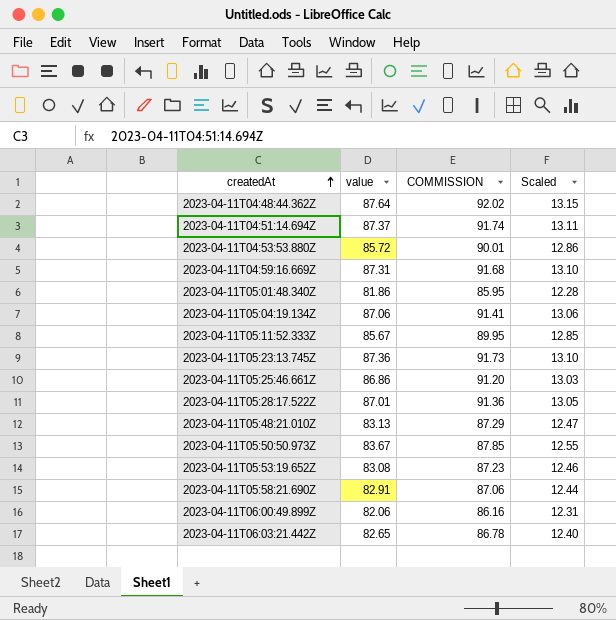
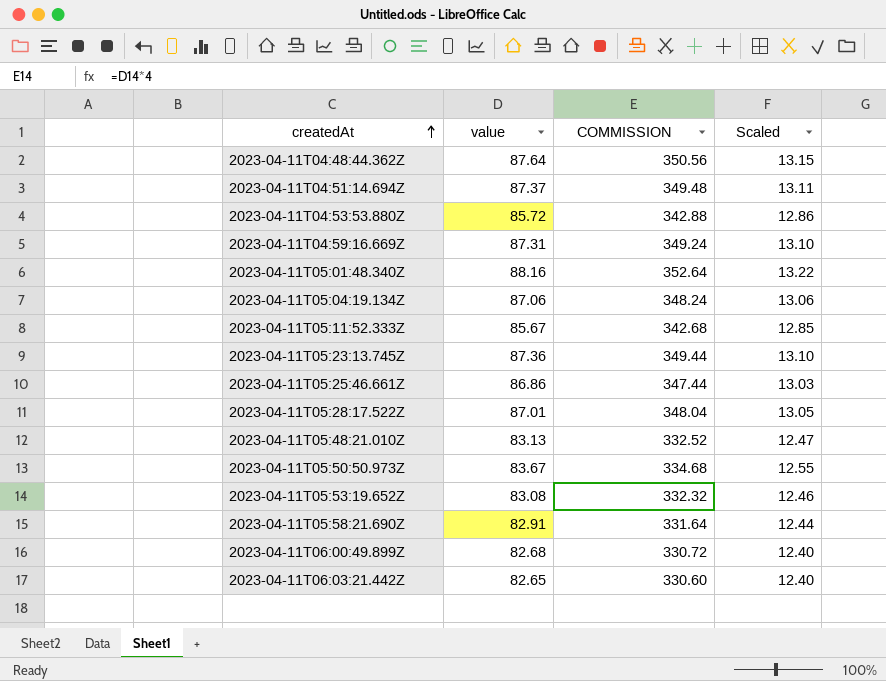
column COMMISSION | formula: [value] * 1.05 -> [value] * 4
2023-04-11T05:01:48.340Z | value: 81.86 -> 88.16
2023-04-11T05:01:48.340Z | Scaled: 12.28 -> 13.22
2023-04-11T06:00:49.899Z | value: 82.06 -> 82.68
2023-04-11T06:00:49.899Z | Scaled: 12.31 -> 12.40

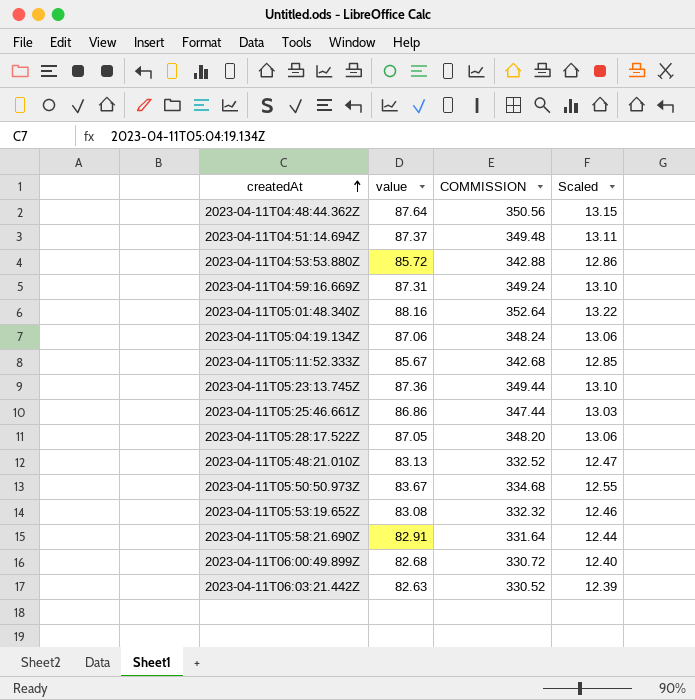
2023-04-11T05:28:17.522Z | value: 87.01 -> 87.05
2023-04-11T05:28:17.522Z | COMMISSION: 348.04 -> 348.20
2023-04-11T05:28:17.522Z | Scaled: 13.05 -> 13.06
2023-04-11T06:03:21.442Z | value: 82.65 -> 82.63
2023-04-11T06:03:21.442Z | COMMISSION: 330.60 -> 330.52
2023-04-11T06:03:21.442Z | Scaled: 12.40 -> 12.39

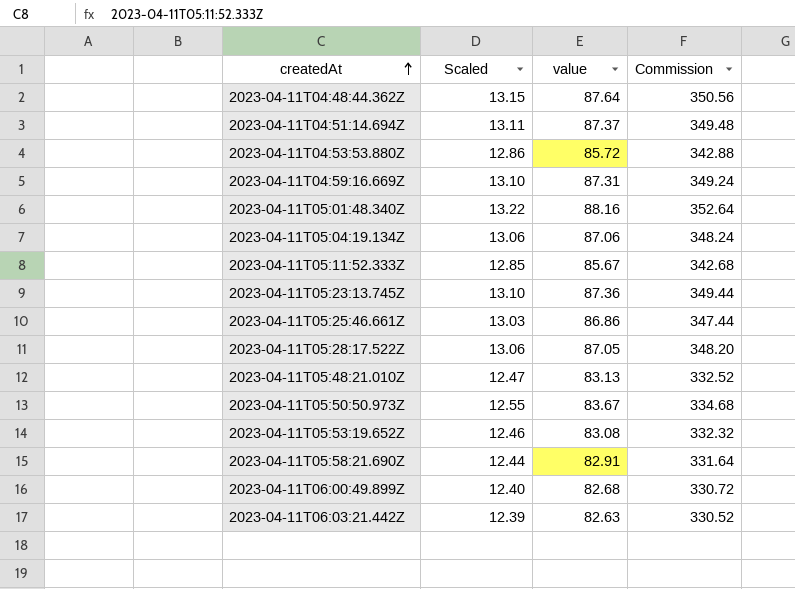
column Scaled | position: 4 -> 2
column name: COMMISSION -> Commission

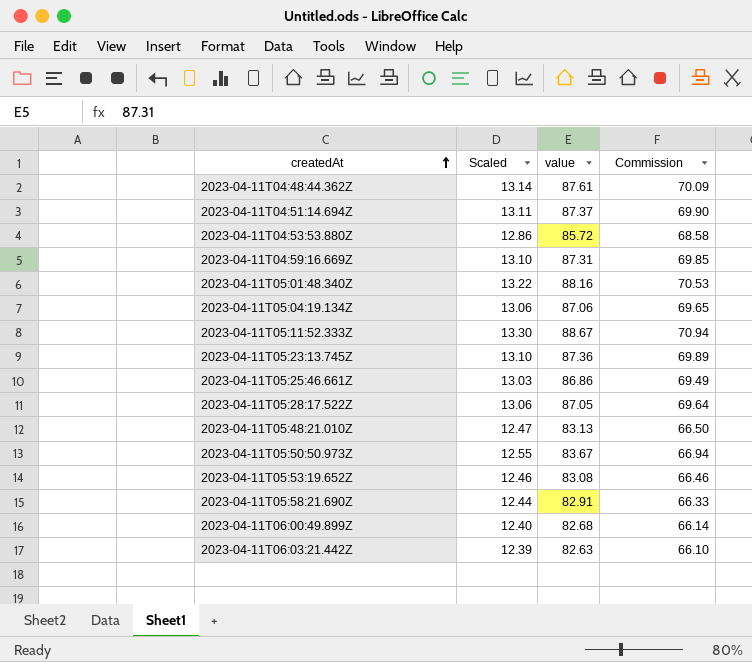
column Commission | formula: [value] * 4 -> [value] * 0.8
2023-04-11T04:48:44.362Z | Scaled: 13.15 -> 13.14
2023-04-11T04:48:44.362Z | value: 87.64 -> 87.61
2023-04-11T05:11:52.333Z | Scaled: 12.85 -> 13.30
2023-04-11T05:11:52.333Z | value: 85.67 -> 88.67

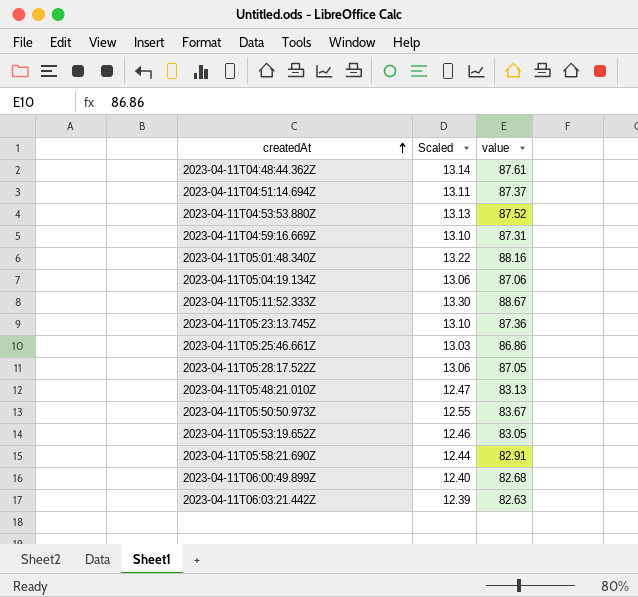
column Commission | formula: [value] * 0.8 -> none
2023-04-11T04:53:53.880Z | Scaled: 12.86 -> 13.13
2023-04-11T04:53:53.880Z | value: 85.72 -> 87.52
2023-04-11T05:53:19.652Z | value: 83.08 -> 83.05

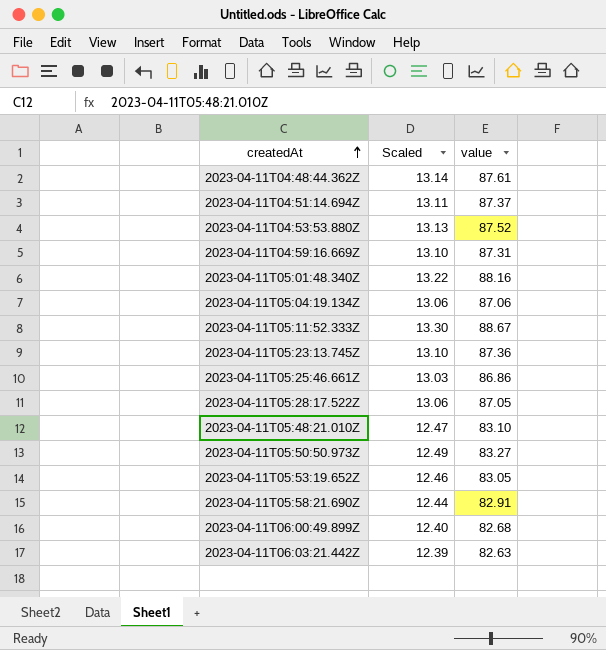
2023-04-11T05:48:21.010Z | value: 83.13 -> 83.10
2023-04-11T05:50:50.973Z | Scaled: 12.55 -> 12.49
2023-04-11T05:50:50.973Z | value: 83.67 -> 83.27

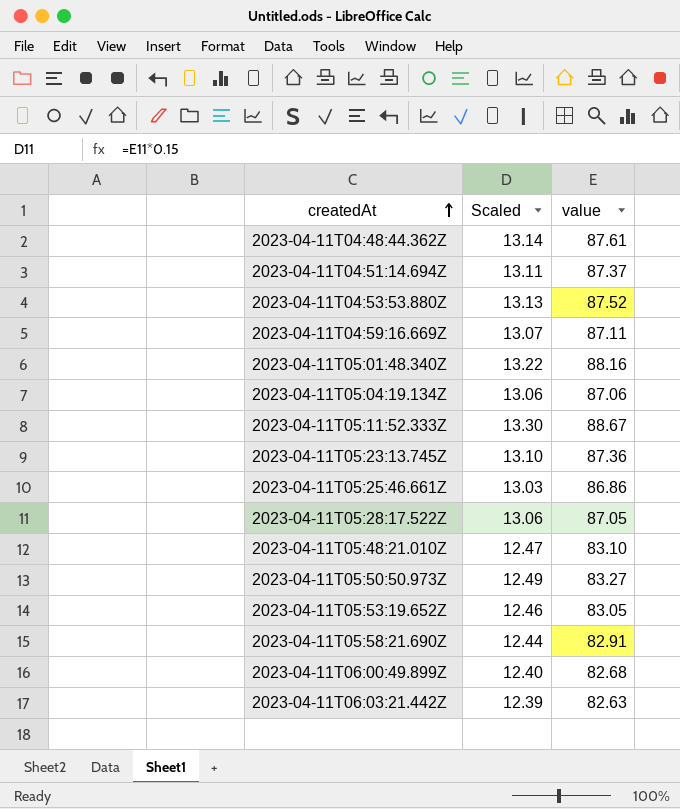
2023-04-11T04:59:16.669Z | Scaled: 13.10 -> 13.07
2023-04-11T04:59:16.669Z | value: 87.31 -> 87.11

